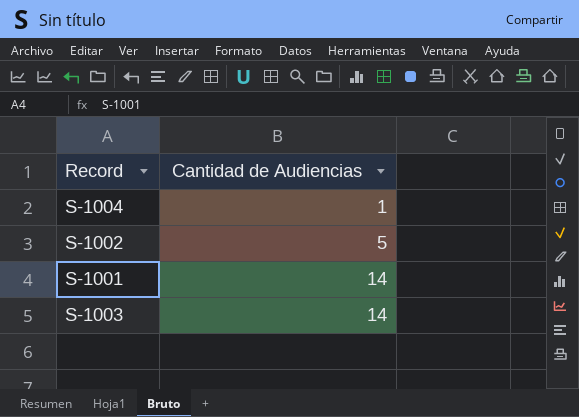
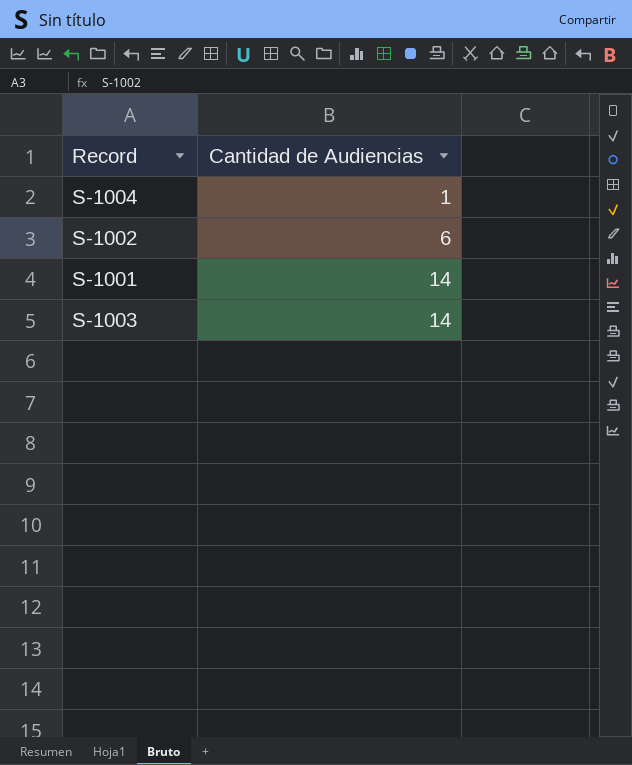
S-1002 | Cantidad de Audiencias: 5 -> 6

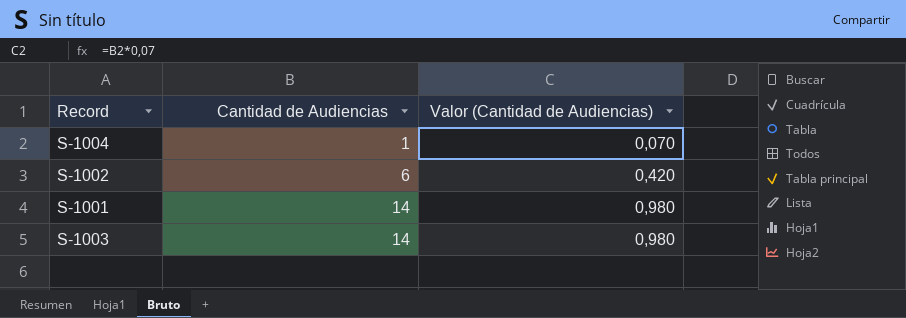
column Valor (Cantidad de Audiencias) | formula: none -> [Cantidad de Audiencias] * 0,07

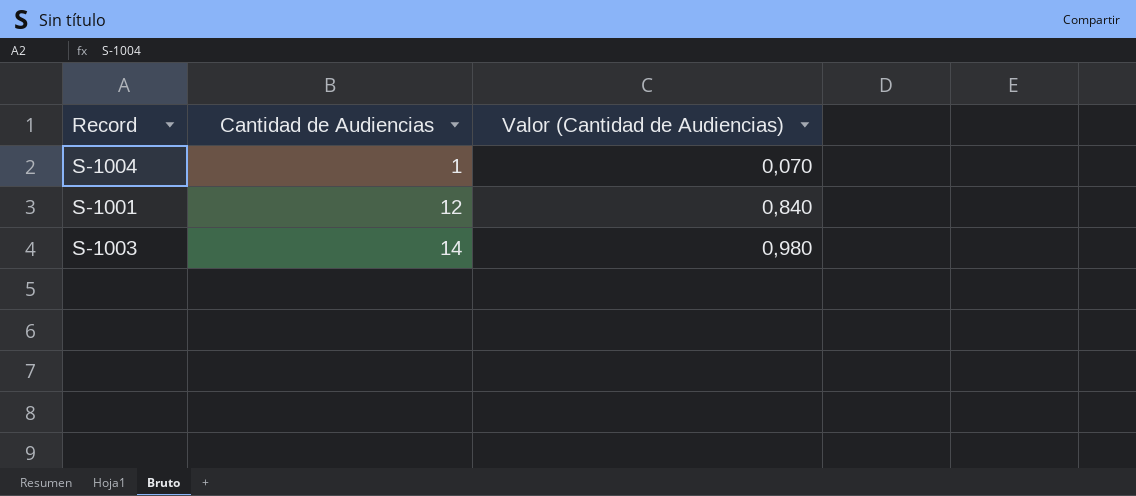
row S-1002: 6 | 0,420 -> none
S-1001 | Cantidad de Audiencias: 14 -> 12
S-1001 | Valor (Cantidad de Audiencias): 0,980 -> 0,840

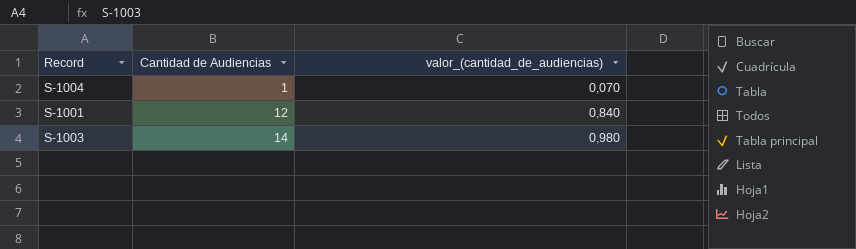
column name: Valor (Cantidad de Audiencias) -> valor_(cantidad_de_audiencias)

